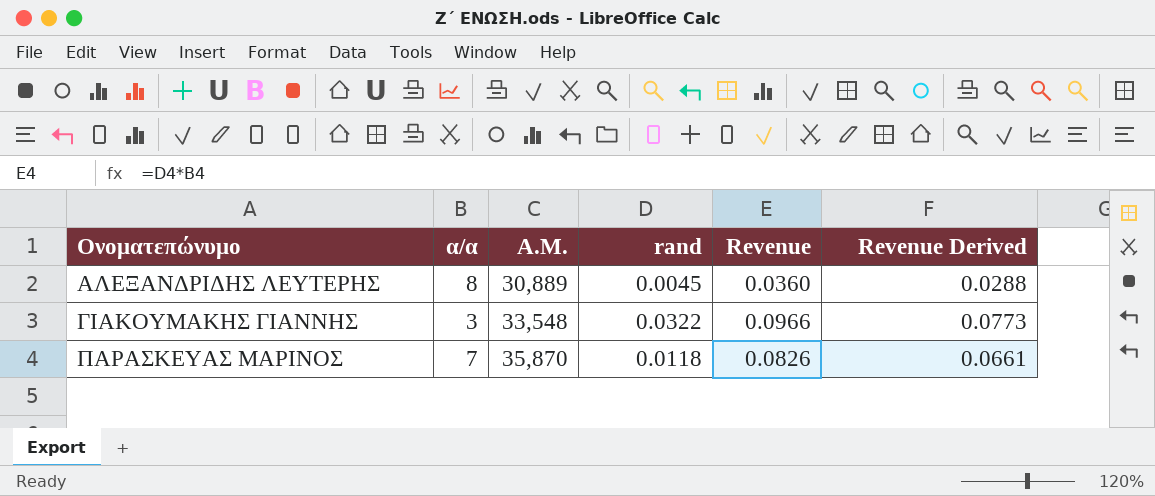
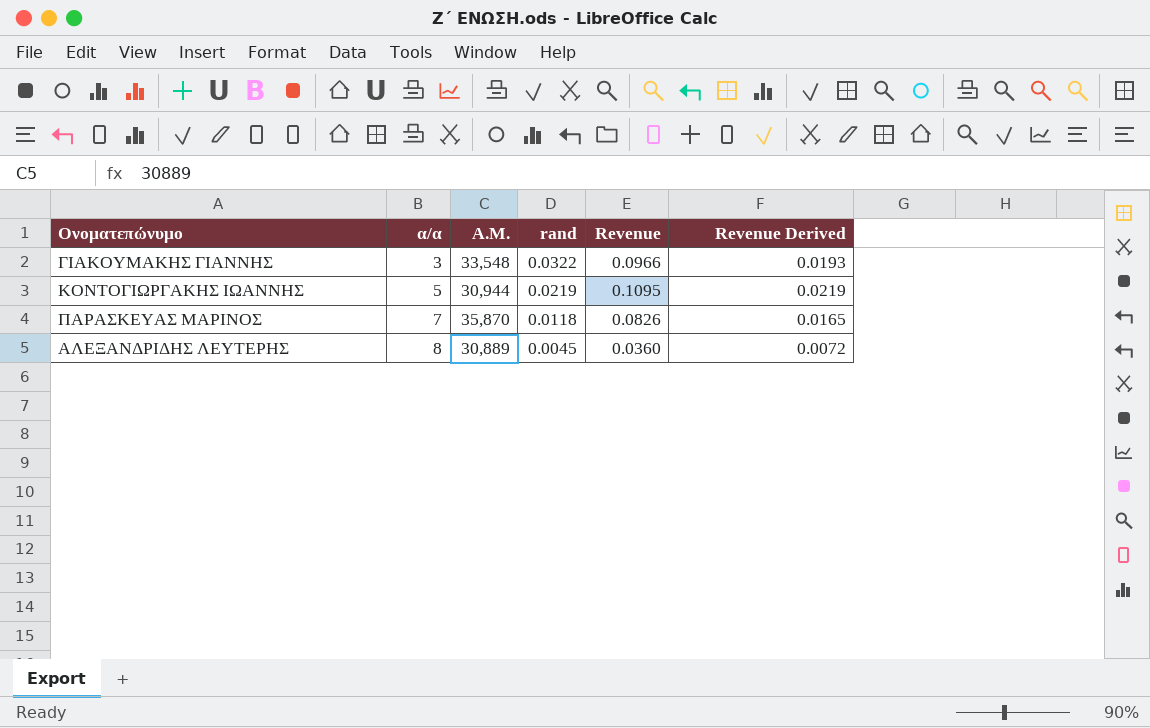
row order: Ονοματεπώνυμο ascending -> α/α ascending
column Revenue Derived | formula: [Revenue] * 0.8 -> [Revenue] * 0.2
row ΚΟΝΤΟΓΙΩΡΓΑΚΗΣ ΙΩΑΝΝΗΣ: none -> 5 | 30,944 | 0.0219 | 0.1095 | 0.0219

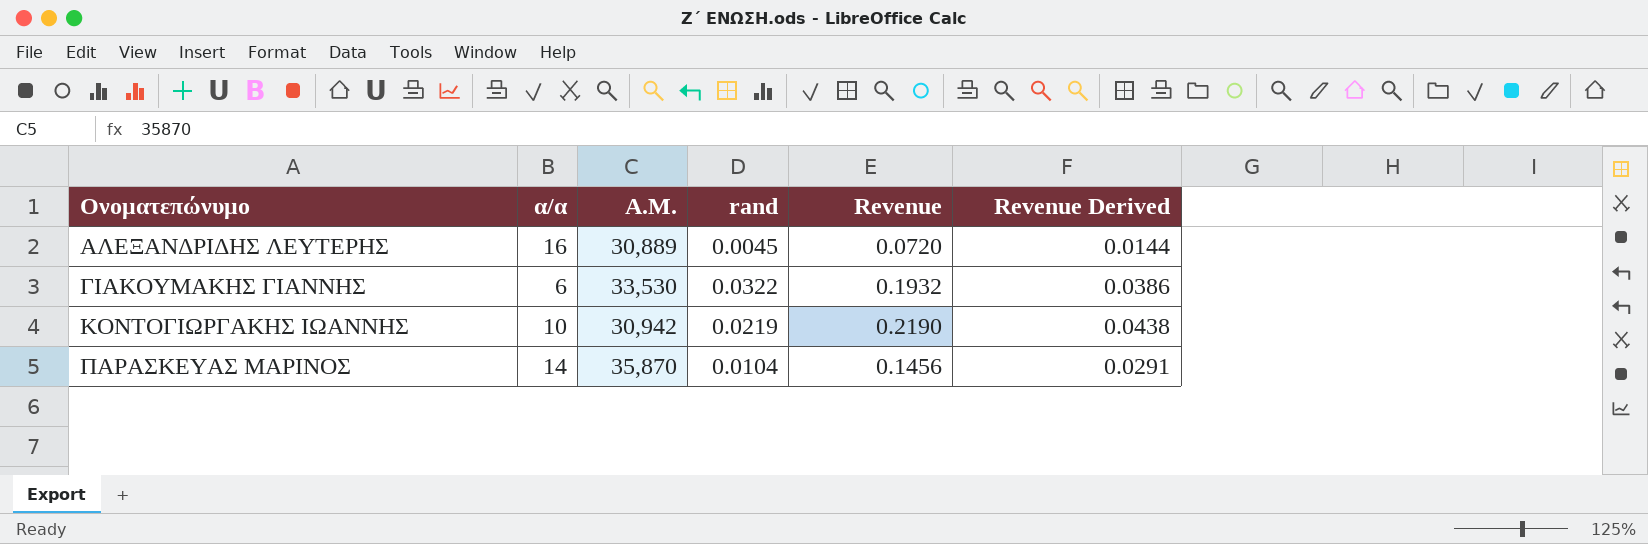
row order: α/α ascending -> Ονοματεπώνυμο ascending
ΑΛΕΞΑΝΔΡΙΔΗΣ ΛΕΥΤΕΡΗΣ | α/α: 8 -> 16
ΑΛΕΞΑΝΔΡΙΔΗΣ ΛΕΥΤΕΡΗΣ | Revenue: 0.0360 -> 0.0720
ΑΛΕΞΑΝΔΡΙΔΗΣ ΛΕΥΤΕΡΗΣ | Revenue Derived: 0.0072 -> 0.0144
ΓΙΑΚΟΥΜΑΚΗΣ ΓΙΑΝΝΗΣ | α/α: 3 -> 6
ΓΙΑΚΟΥΜΑΚΗΣ ΓΙΑΝΝΗΣ | Α.Μ.: 33,548 -> 33,530
ΓΙΑΚΟΥΜΑΚΗΣ ΓΙΑΝΝΗΣ | Revenue: 0.0966 -> 0.1932
ΓΙΑΚΟΥΜΑΚΗΣ ΓΙΑΝΝΗΣ | Revenue Derived: 0.0193 -> 0.0386
ΚΟΝΤΟΓΙΩΡΓΑΚΗΣ ΙΩΑΝΝΗΣ | α/α: 5 -> 10
ΚΟΝΤΟΓΙΩΡΓΑΚΗΣ ΙΩΑΝΝΗΣ | Α.Μ.: 30,944 -> 30,942
ΚΟΝΤΟΓΙΩΡΓΑΚΗΣ ΙΩΑΝΝΗΣ | Revenue: 0.1095 -> 0.2190
ΚΟΝΤΟΓΙΩΡΓΑΚΗΣ ΙΩΑΝΝΗΣ | Revenue Derived: 0.0219 -> 0.0438
ΠΑΡΑΣΚΕΥΑΣ ΜΑΡΙΝΟΣ | α/α: 7 -> 14
ΠΑΡΑΣΚΕΥΑΣ ΜΑΡΙΝΟΣ | rand: 0.0118 -> 0.0104
ΠΑΡΑΣΚΕΥΑΣ ΜΑΡΙΝΟΣ | Revenue: 0.0826 -> 0.1456
ΠΑΡΑΣΚΕΥΑΣ ΜΑΡΙΝΟΣ | Revenue Derived: 0.0165 -> 0.0291

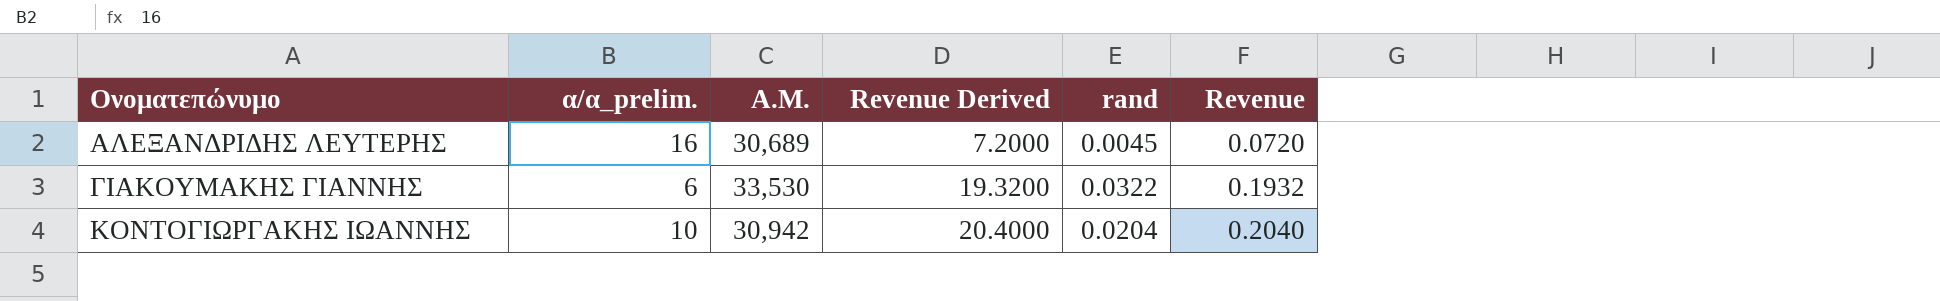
column name: α/α -> α/α_prelim.
column Revenue Derived | formula: [Revenue] * 0.2 -> [Revenue] * 100
column Revenue Derived | position: 6 -> 4
row ΠΑΡΑΣΚΕΥΑΣ ΜΑΡΙΝΟΣ: 14 | 35,870 | 0.0104 | 0.1456 | 0.0291 -> none
ΑΛΕΞΑΝΔΡΙΔΗΣ ΛΕΥΤΕΡΗΣ | Α.Μ.: 30,889 -> 30,689
ΚΟΝΤΟΓΙΩΡΓΑΚΗΣ ΙΩΑΝΝΗΣ | rand: 0.0219 -> 0.0204
ΚΟΝΤΟΓΙΩΡΓΑΚΗΣ ΙΩΑΝΝΗΣ | Revenue: 0.2190 -> 0.2040

